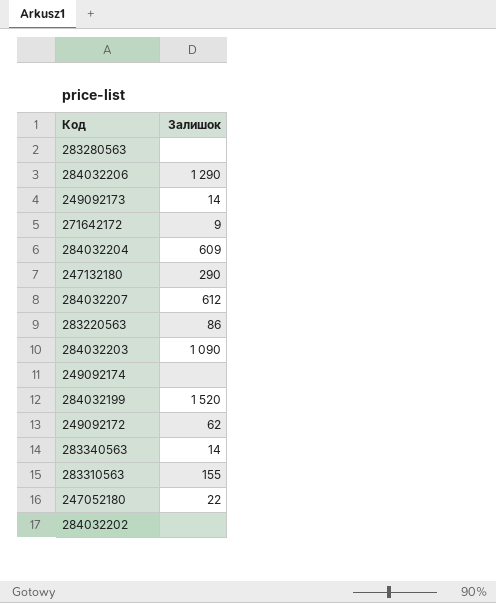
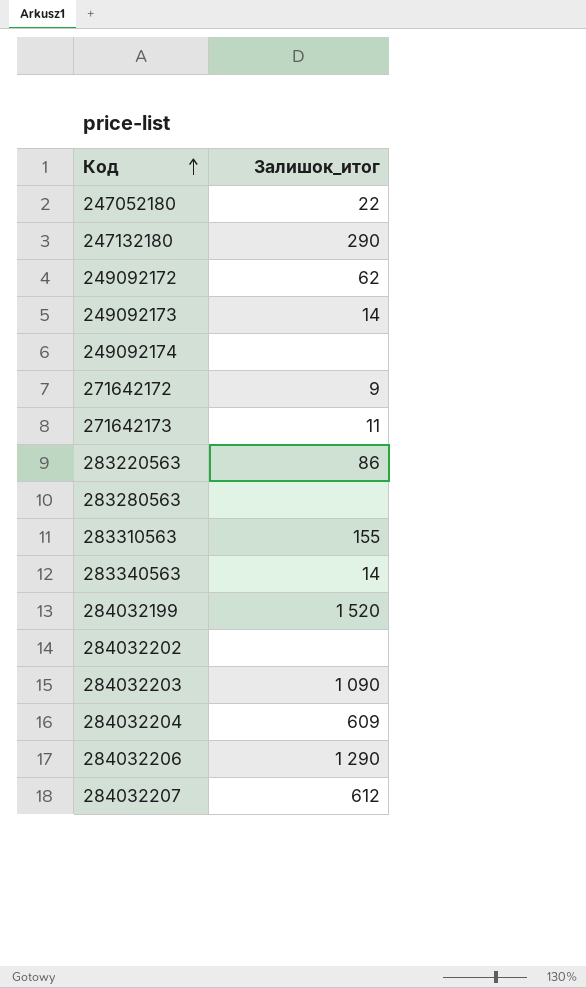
row order: none -> Код ascending
column name: Залишок -> Залишок_итог
row 271642173: none -> 11

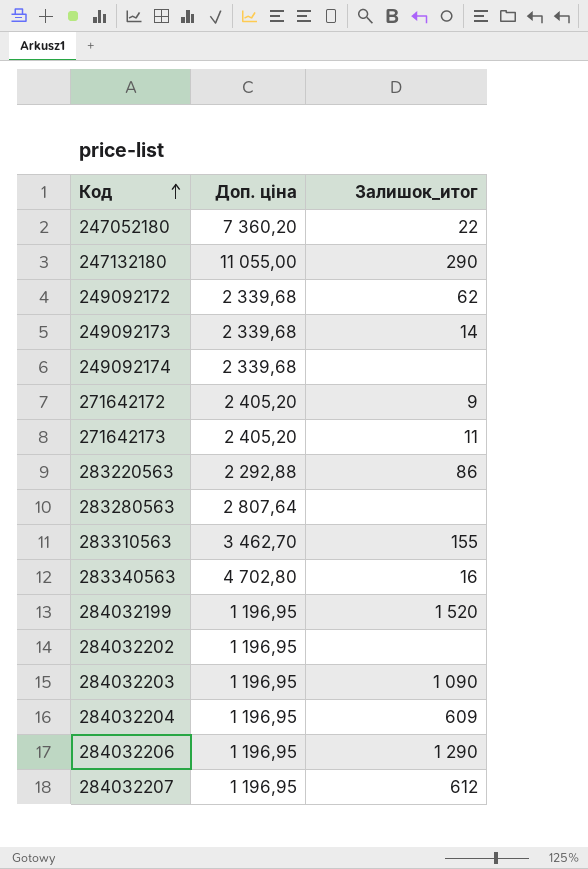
column Доп. ціна | position: none -> 2
283340563 | Залишок_итог: 14 -> 16

